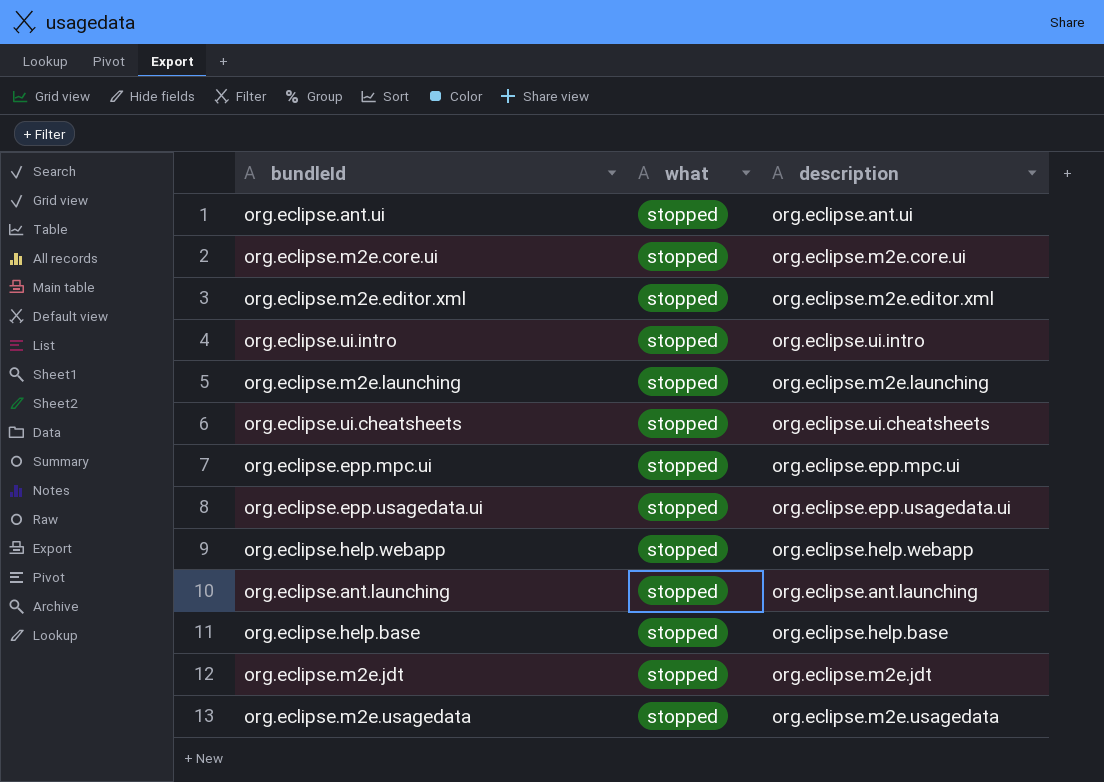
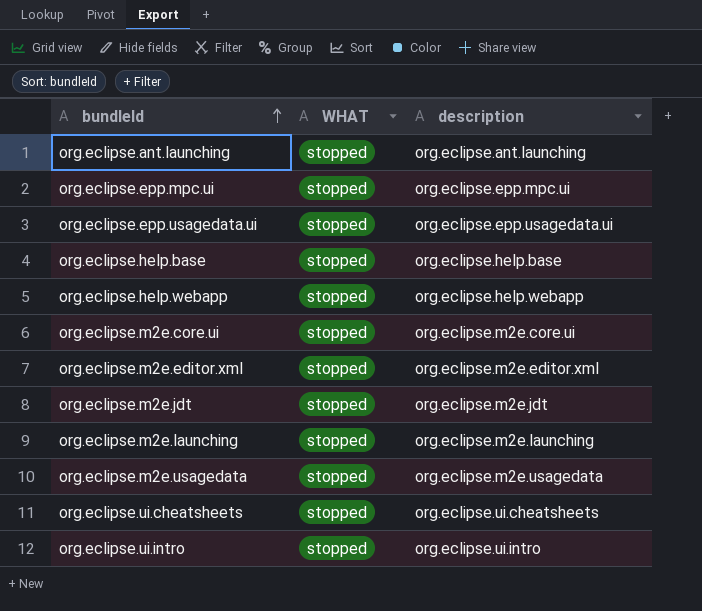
row order: none -> bundleId ascending
column name: what -> WHAT
row org.eclipse.ant.ui: stopped | org.eclipse.ant.ui -> none

